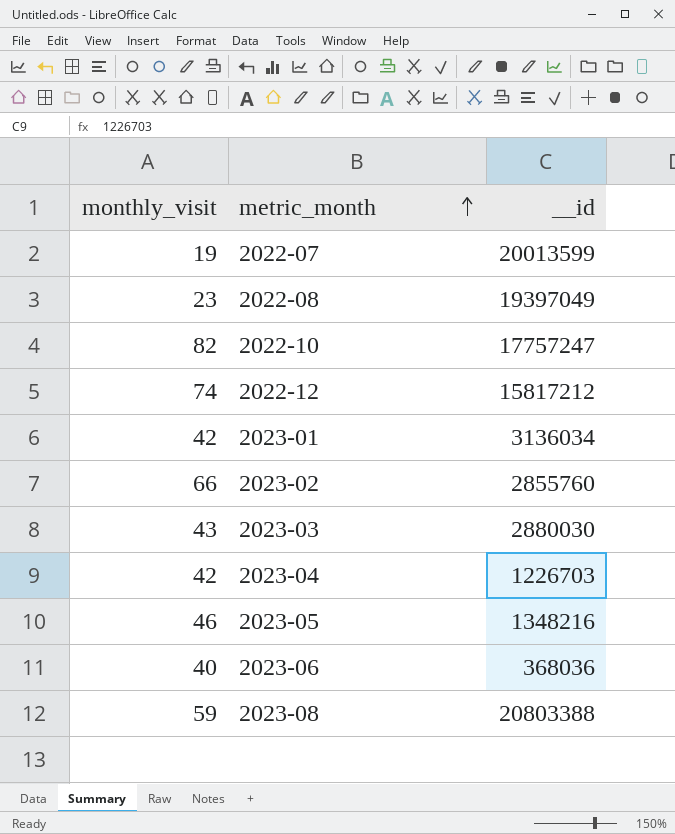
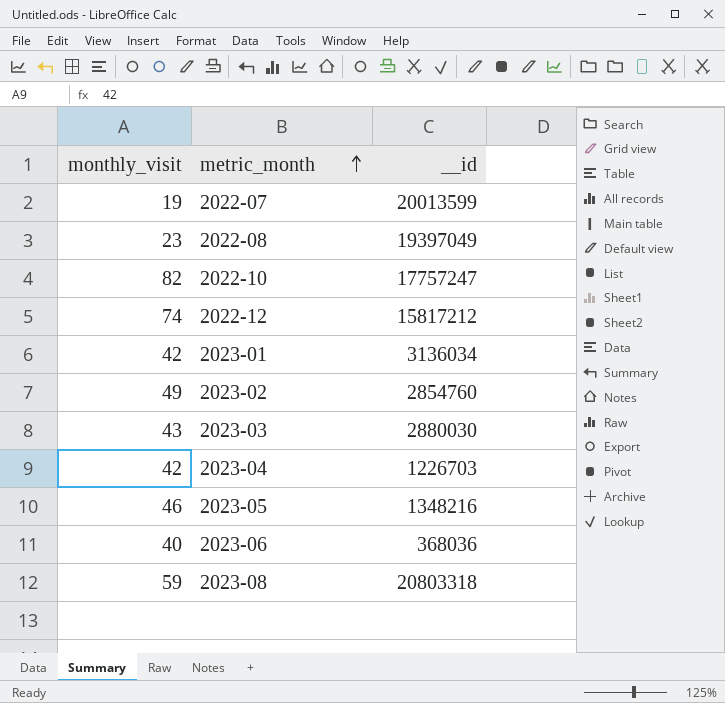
2023-02 | monthly_visit: 66 -> 49
2023-02 | __id: 2855760 -> 2854760
2023-08 | __id: 20803388 -> 20803318

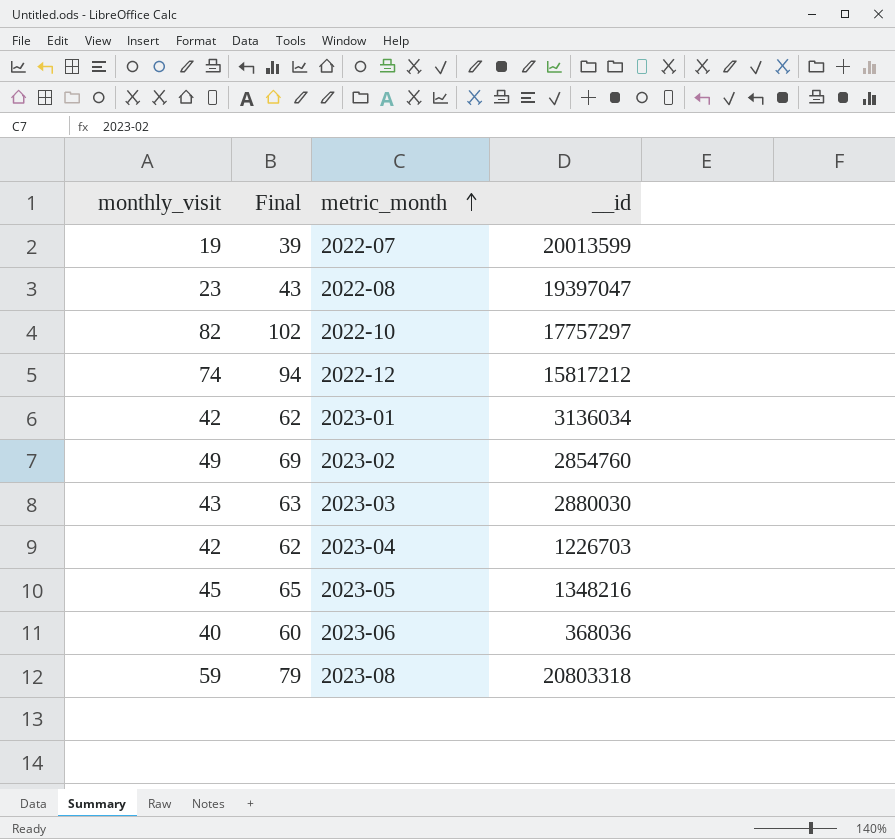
column Final | formula: none -> [monthly_visit] + 20
2022-08 | __id: 19397049 -> 19397047
2022-10 | __id: 17757247 -> 17757297
2023-05 | monthly_visit: 46 -> 45

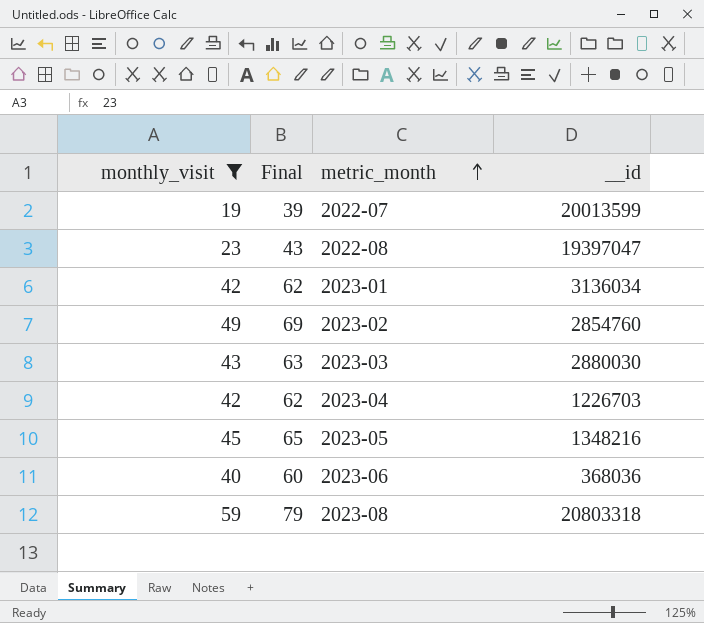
filter: none -> monthly_visit <= 59

